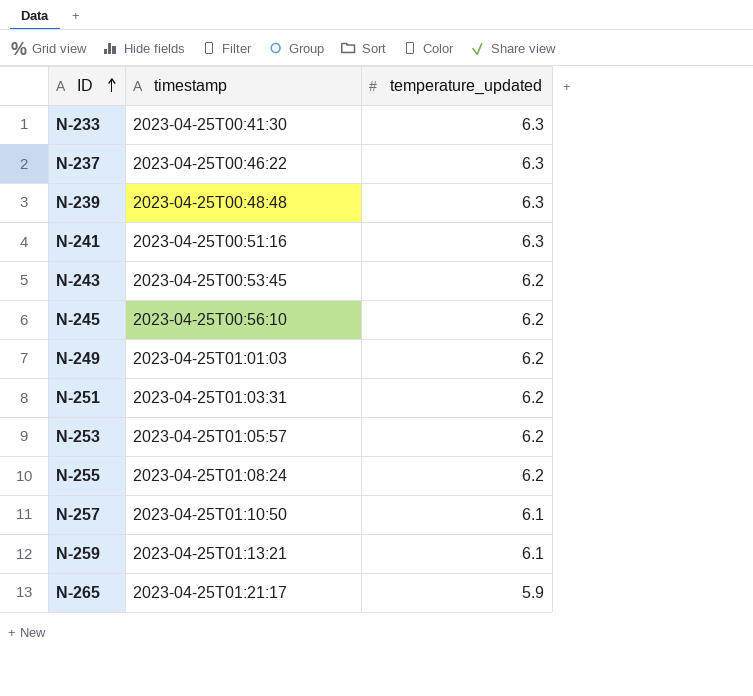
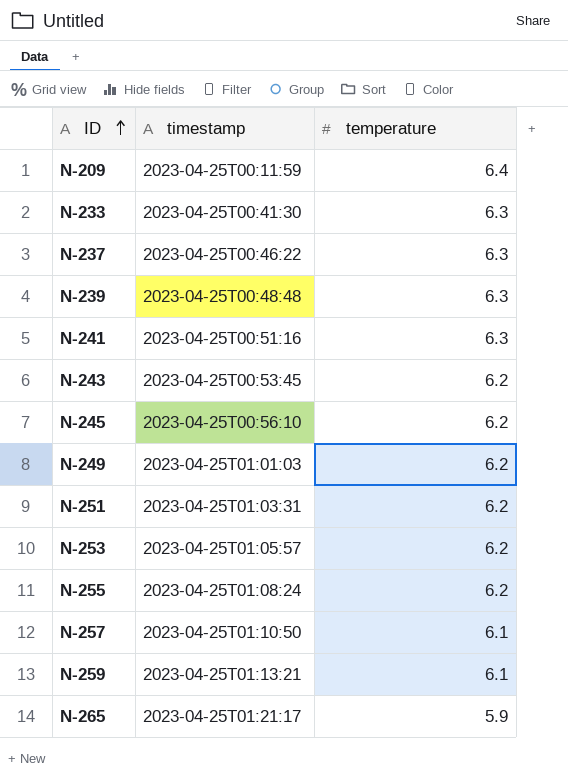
column name: temperature_updated -> temperature
row N-209: none -> 2023-04-25T00:11:59 | 6.4

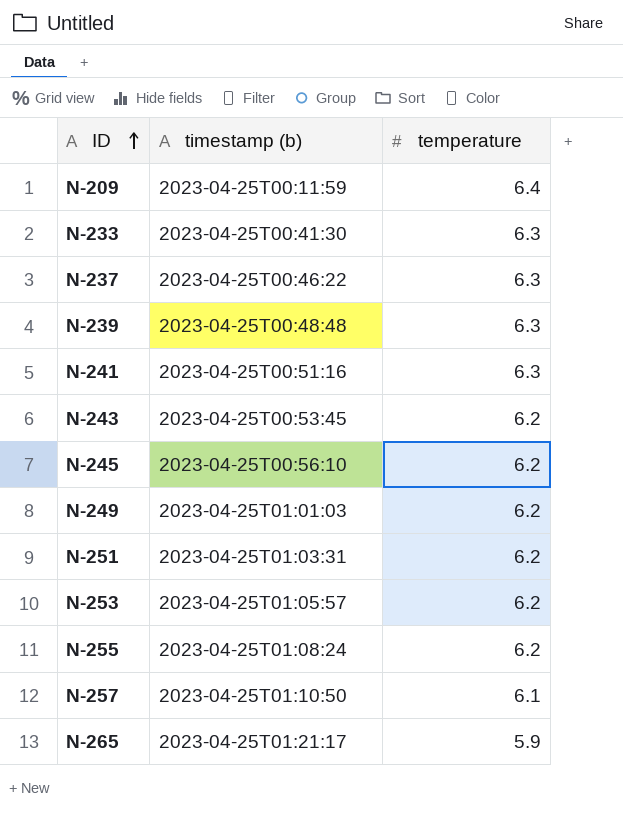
column name: timestamp -> timestamp (b)
row N-259: 2023-04-25T01:13:21 | 6.1 -> none

